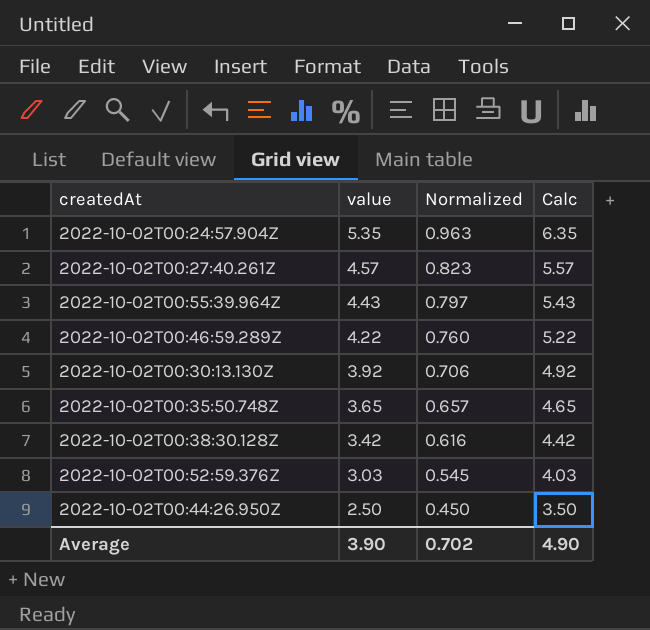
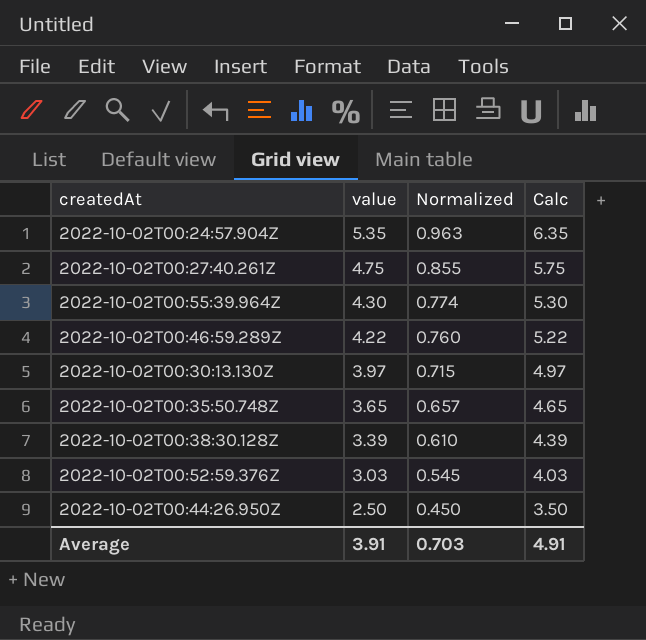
2022-10-02T00:27:40.261Z | value: 4.57 -> 4.75
2022-10-02T00:27:40.261Z | Normalized: 0.823 -> 0.855
2022-10-02T00:27:40.261Z | Calc: 5.57 -> 5.75
2022-10-02T00:55:39.964Z | value: 4.43 -> 4.30
2022-10-02T00:55:39.964Z | Normalized: 0.797 -> 0.774
2022-10-02T00:55:39.964Z | Calc: 5.43 -> 5.30
2022-10-02T00:30:13.130Z | value: 3.92 -> 3.97
2022-10-02T00:30:13.130Z | Normalized: 0.706 -> 0.715
2022-10-02T00:30:13.130Z | Calc: 4.92 -> 4.97
2022-10-02T00:38:30.128Z | value: 3.42 -> 3.39
2022-10-02T00:38:30.128Z | Normalized: 0.616 -> 0.610
2022-10-02T00:38:30.128Z | Calc: 4.42 -> 4.39
Average | value: 3.90 -> 3.91
Average | Normalized: 0.702 -> 0.703
Average | Calc: 4.90 -> 4.91

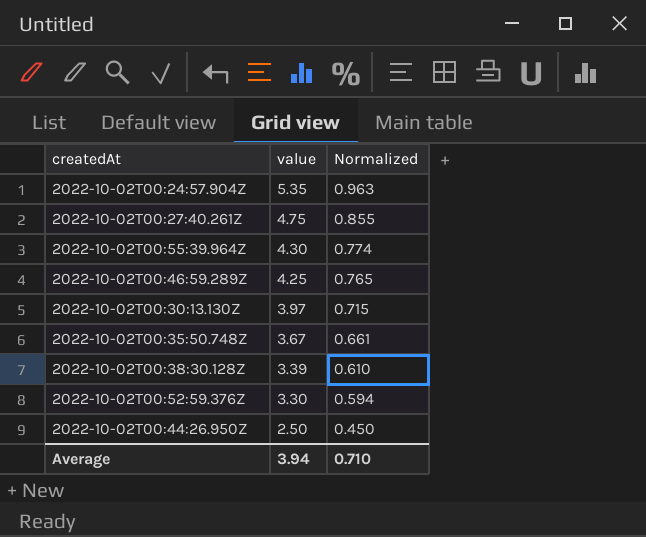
column Calc | formula: [value] + 1 -> none
2022-10-02T00:46:59.289Z | value: 4.22 -> 4.25
2022-10-02T00:46:59.289Z | Normalized: 0.760 -> 0.765
2022-10-02T00:35:50.748Z | value: 3.65 -> 3.67
2022-10-02T00:35:50.748Z | Normalized: 0.657 -> 0.661
2022-10-02T00:52:59.376Z | value: 3.03 -> 3.30
2022-10-02T00:52:59.376Z | Normalized: 0.545 -> 0.594
Average | value: 3.91 -> 3.94
Average | Normalized: 0.703 -> 0.710

